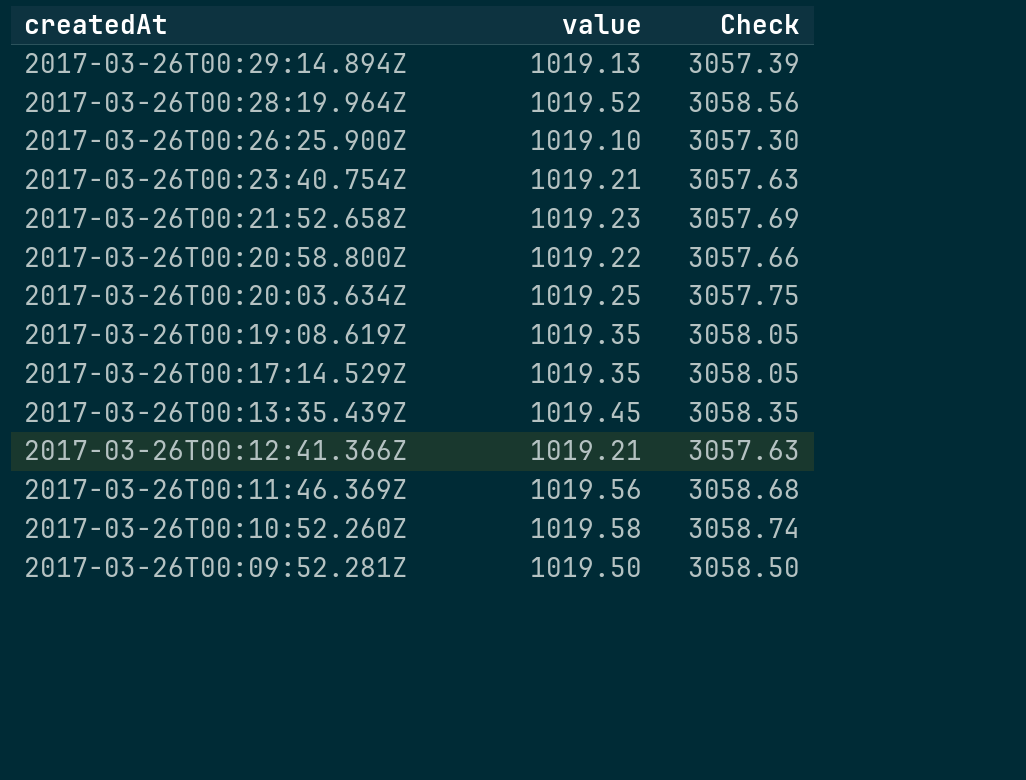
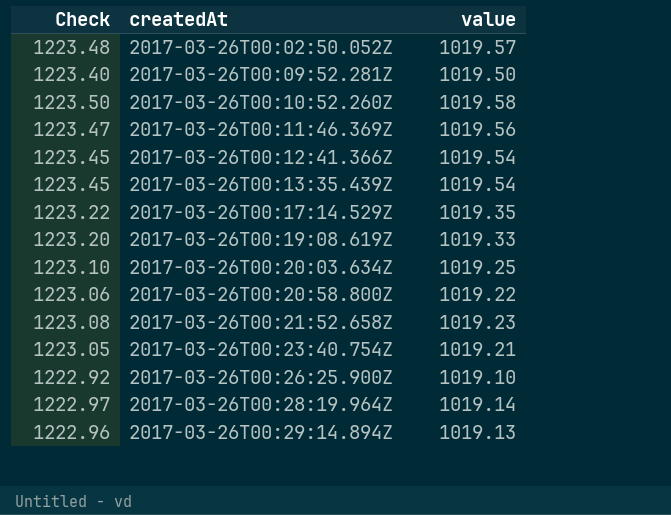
row order: createdAt descending -> createdAt ascending
column Check | formula: [value] * 3 -> [value] * 1.2
column Check | position: 3 -> 1
row 2017-03-26T00:02:50.052Z: none -> 1223.48 | 1019.57
2017-03-26T00:12:41.366Z | value: 1019.21 -> 1019.54
2017-03-26T00:13:35.439Z | value: 1019.45 -> 1019.54
2017-03-26T00:19:08.619Z | value: 1019.35 -> 1019.33
2017-03-26T00:28:19.964Z | value: 1019.52 -> 1019.14

